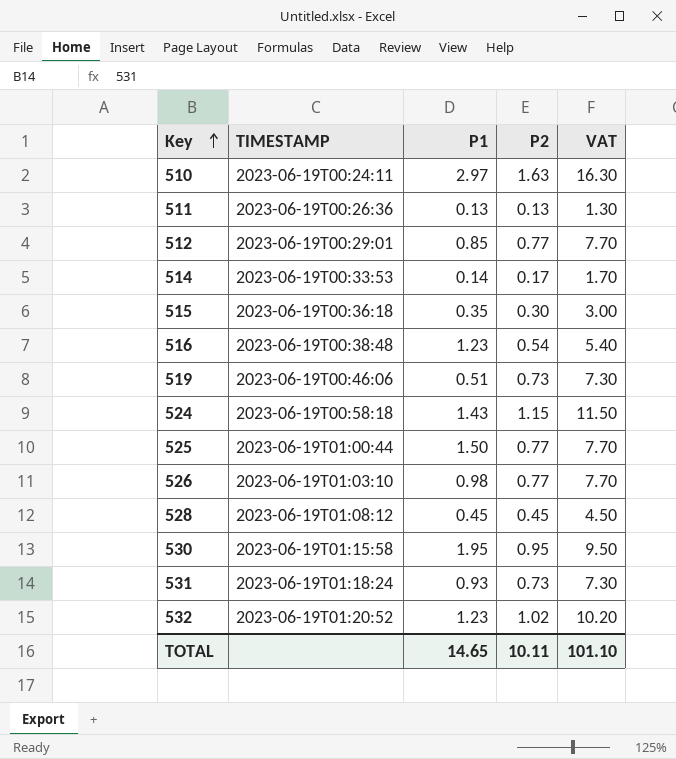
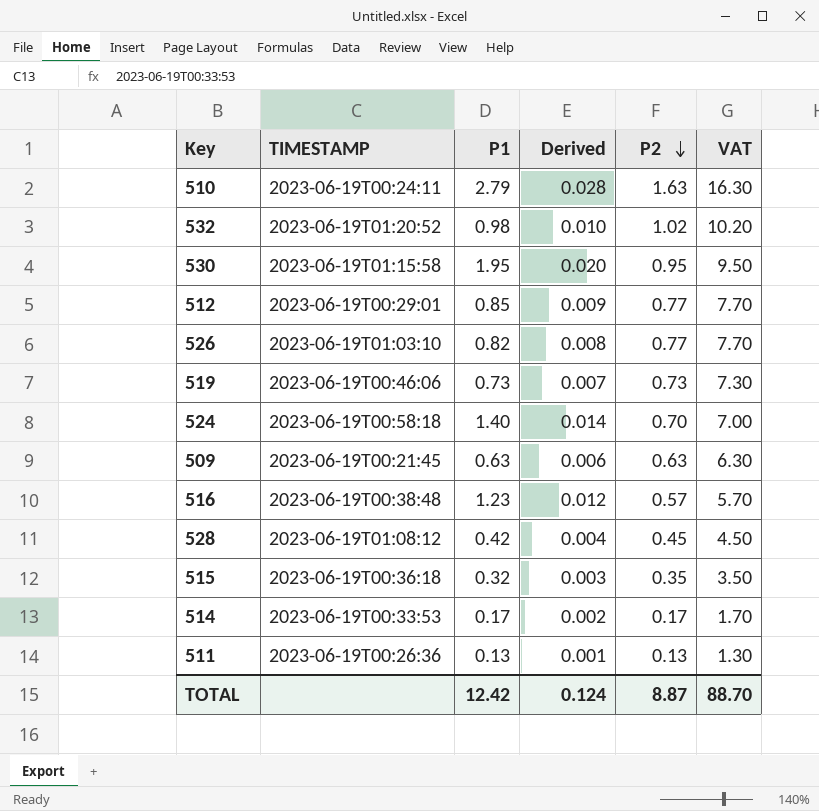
row order: Key ascending -> P2 descending
column Derived | formula: none -> [P1] * 0.01
row 525: 2023-06-19T01:00:44 | 1.50 | 0.77 | 7.70 -> none
row 531: 2023-06-19T01:18:24 | 0.93 | 0.73 | 7.30 -> none
510 | P1: 2.97 -> 2.79
532 | P1: 1.23 -> 0.98
526 | P1: 0.98 -> 0.82
519 | P1: 0.51 -> 0.73
524 | P1: 1.43 -> 1.40
524 | P2: 1.15 -> 0.70
524 | VAT: 11.50 -> 7.00
row 509: none -> 2023-06-19T00:21:45 | 0.63 | 0.006 | 0.63 | 6.30
516 | P2: 0.54 -> 0.57
516 | VAT: 5.40 -> 5.70
528 | P1: 0.45 -> 0.42
515 | P1: 0.35 -> 0.32
515 | P2: 0.30 -> 0.35
515 | VAT: 3.00 -> 3.50
514 | P1: 0.14 -> 0.17
TOTAL | P1: 14.65 -> 12.42
TOTAL | P2: 10.11 -> 8.87
TOTAL | VAT: 101.10 -> 88.70

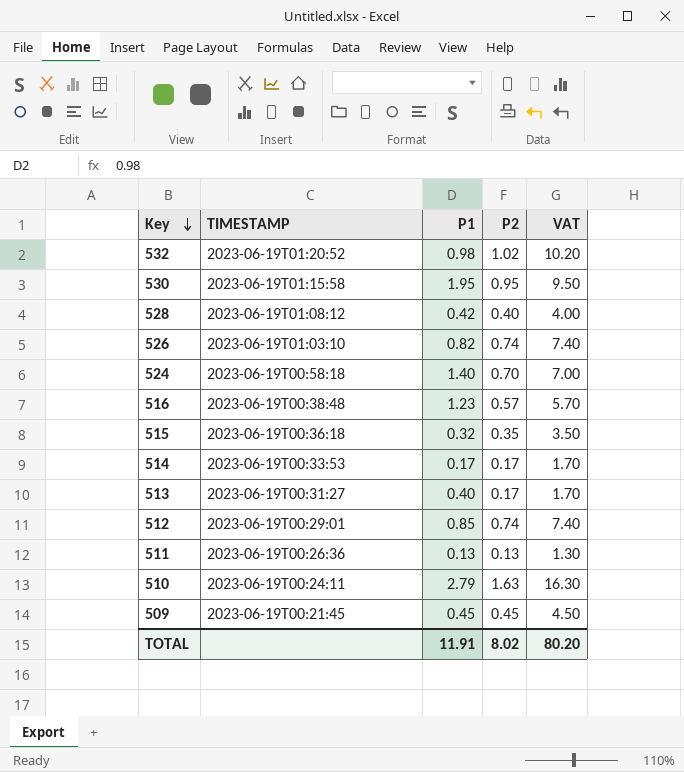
row order: P2 descending -> Key descending
column Derived | formula: [P1] * 0.01 -> none
row 519: 2023-06-19T00:46:06 | 0.73 | 0.007 | 0.73 | 7.30 -> none
528 | P2: 0.45 -> 0.40
528 | VAT: 4.50 -> 4.00
526 | P2: 0.77 -> 0.74
526 | VAT: 7.70 -> 7.40
row 513: none -> 2023-06-19T00:31:27 | 0.40 | 0.17 | 1.70
512 | P2: 0.77 -> 0.74
512 | VAT: 7.70 -> 7.40
509 | P1: 0.63 -> 0.45
509 | P2: 0.63 -> 0.45
509 | VAT: 6.30 -> 4.50
TOTAL | P1: 12.42 -> 11.91
TOTAL | P2: 8.87 -> 8.02
TOTAL | VAT: 88.70 -> 80.20

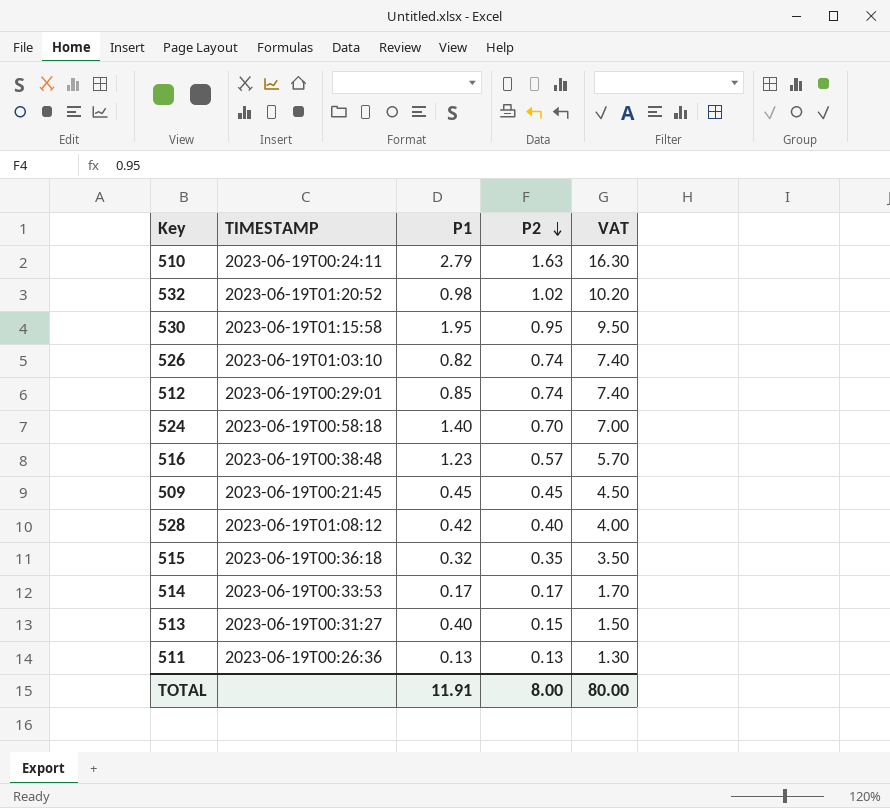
row order: Key descending -> P2 descending
513 | P2: 0.17 -> 0.15
513 | VAT: 1.70 -> 1.50
TOTAL | P2: 8.02 -> 8.00
TOTAL | VAT: 80.20 -> 80.00

